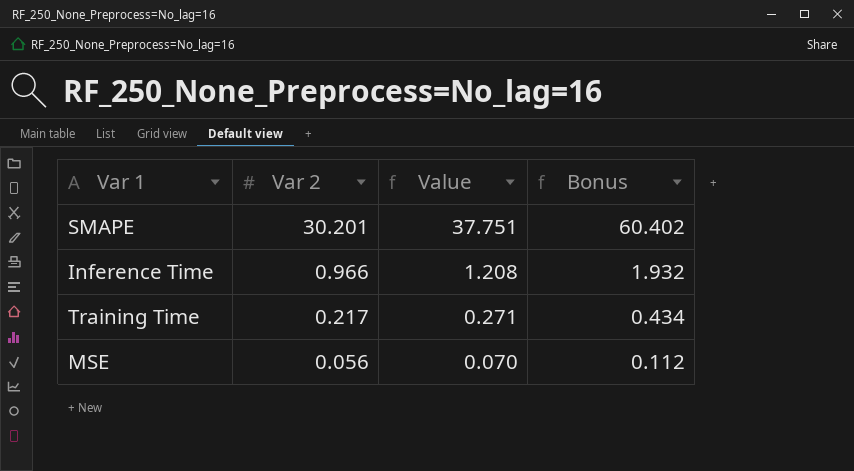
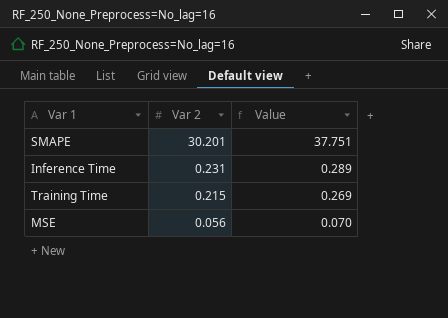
column Bonus | formula: [Var 2] * 2 -> none
Inference Time | Var 2: 0.966 -> 0.231
Inference Time | Value: 1.208 -> 0.289
Training Time | Var 2: 0.217 -> 0.215
Training Time | Value: 0.271 -> 0.269

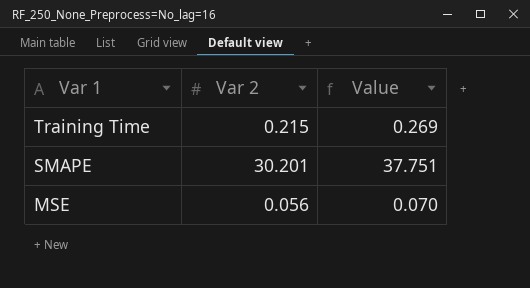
row order: Var 2 descending -> Var 1 descending
row Inference Time: 0.231 | 0.289 -> none

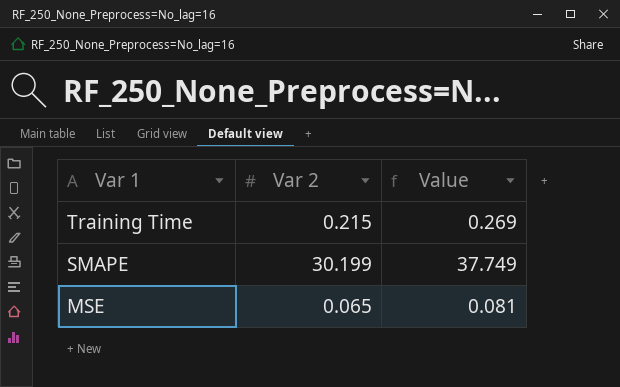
SMAPE | Var 2: 30.201 -> 30.199
SMAPE | Value: 37.751 -> 37.749
MSE | Var 2: 0.056 -> 0.065
MSE | Value: 0.070 -> 0.081

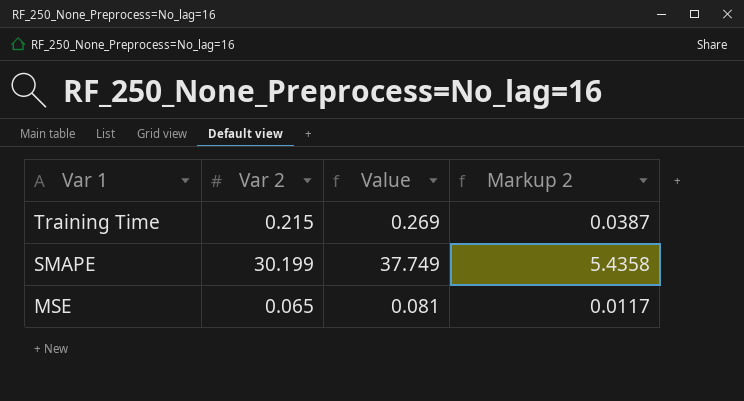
column Markup 2 | formula: none -> [Var 2] * 0.18

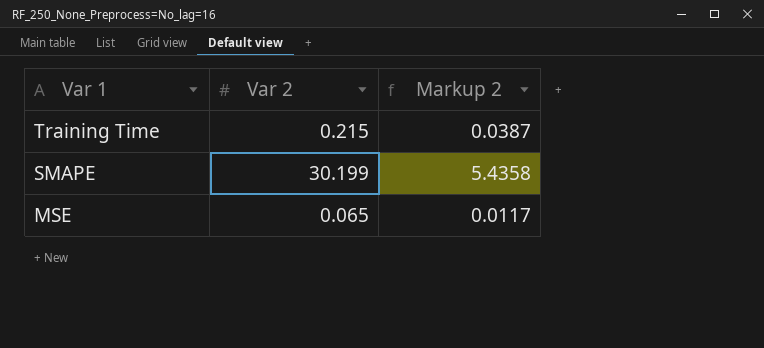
column Value | formula: [Var 2] * 1.25 -> none

